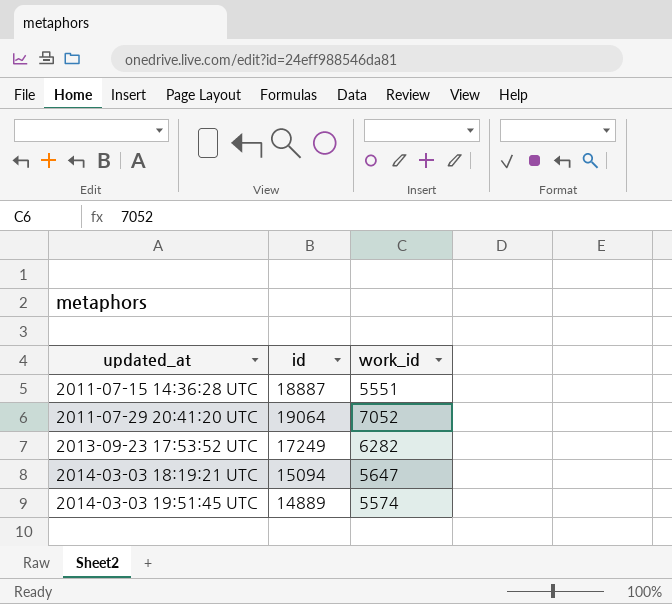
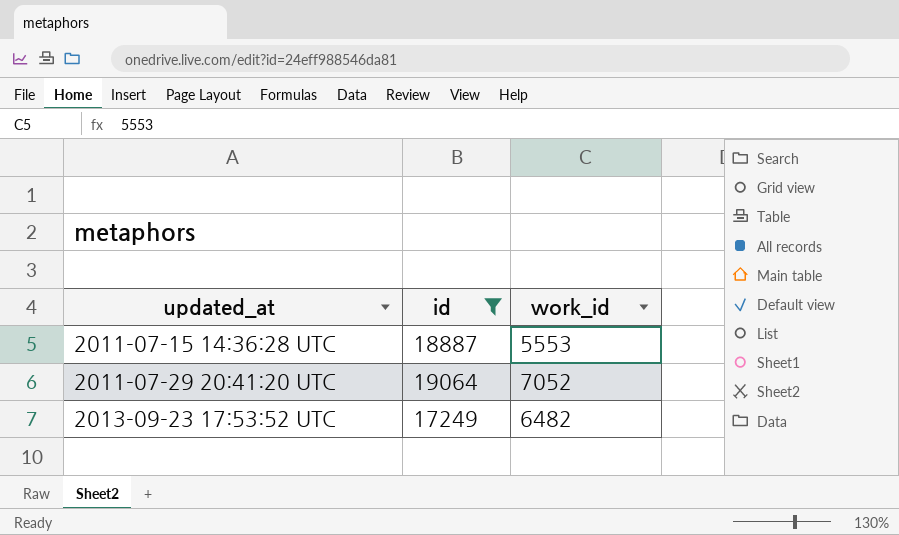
filter: none -> id >= 17249
2011-07-15 14:36:28 UTC | work_id: 5551 -> 5553
2013-09-23 17:53:52 UTC | work_id: 6282 -> 6482

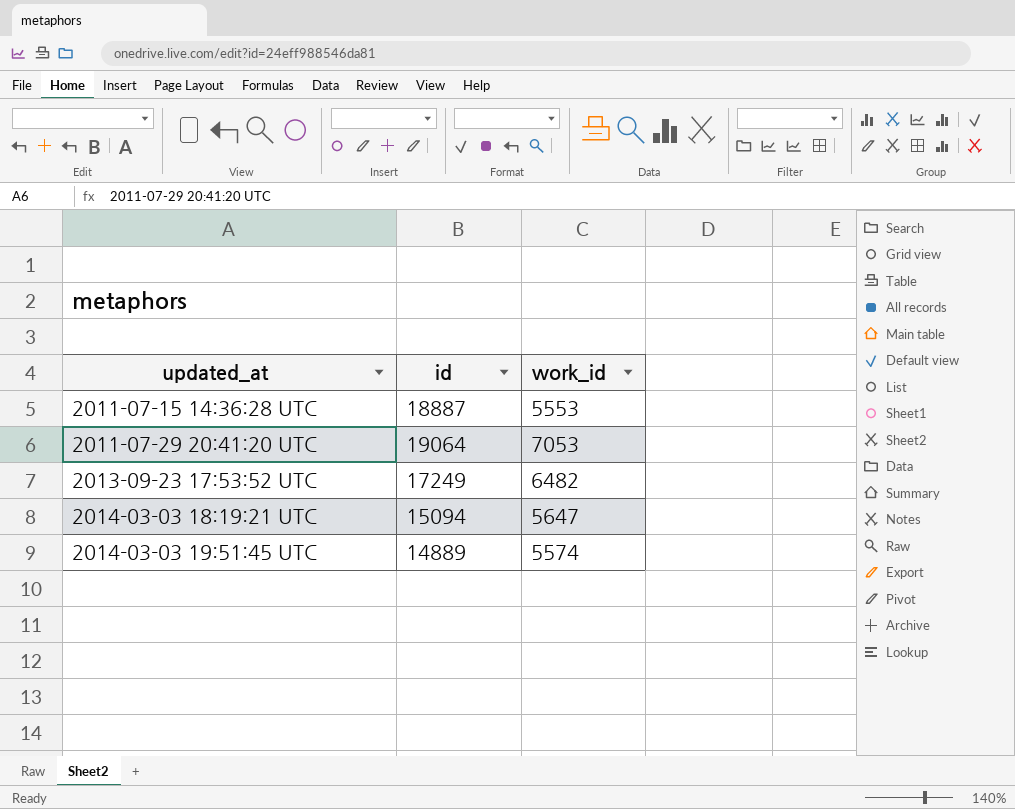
filter: id >= 17249 -> none
2011-07-29 20:41:20 UTC | work_id: 7052 -> 7053

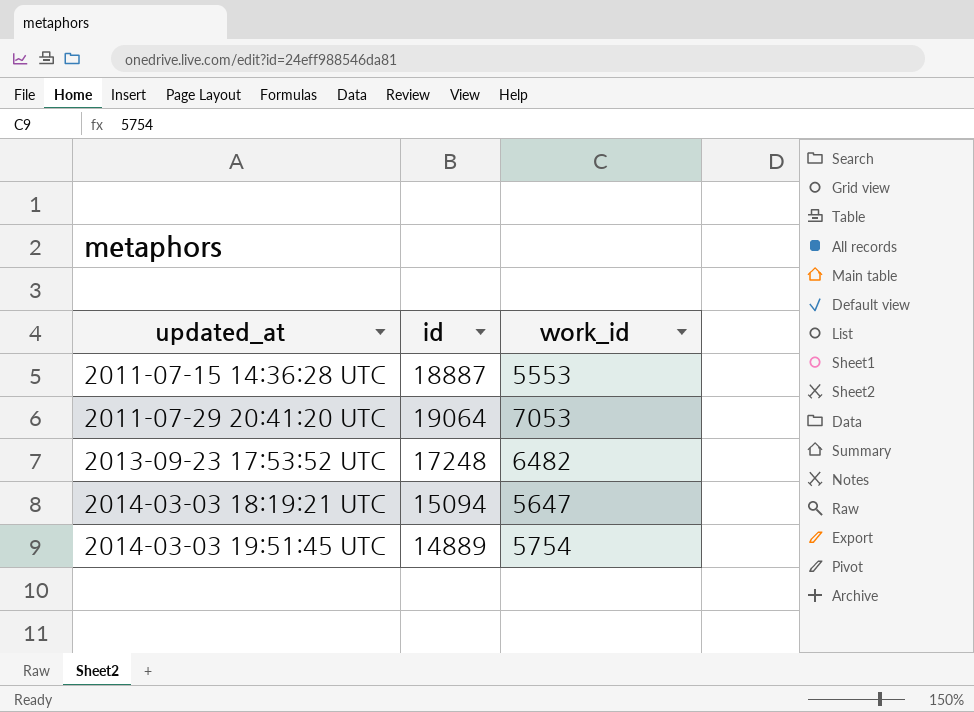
2013-09-23 17:53:52 UTC | id: 17249 -> 17248
2014-03-03 19:51:45 UTC | work_id: 5574 -> 5754

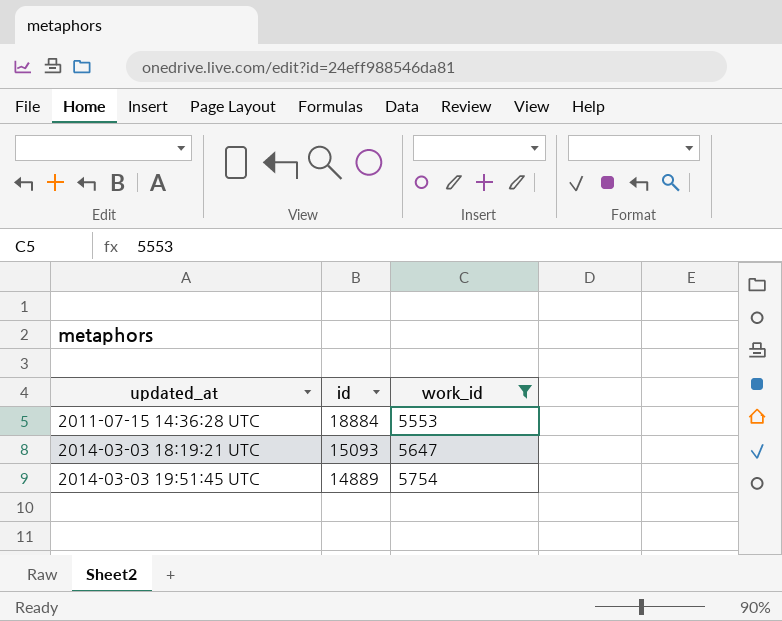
filter: none -> work_id <= 5754
2011-07-15 14:36:28 UTC | id: 18887 -> 18884
2014-03-03 18:19:21 UTC | id: 15094 -> 15093

